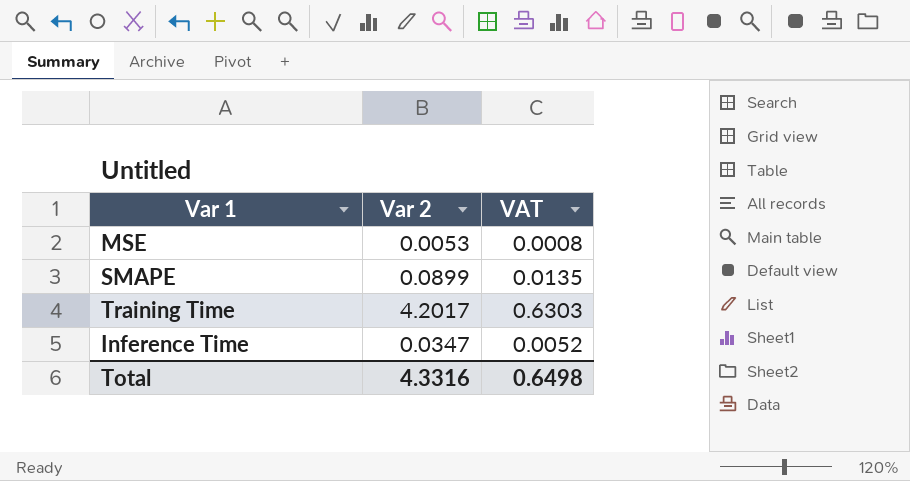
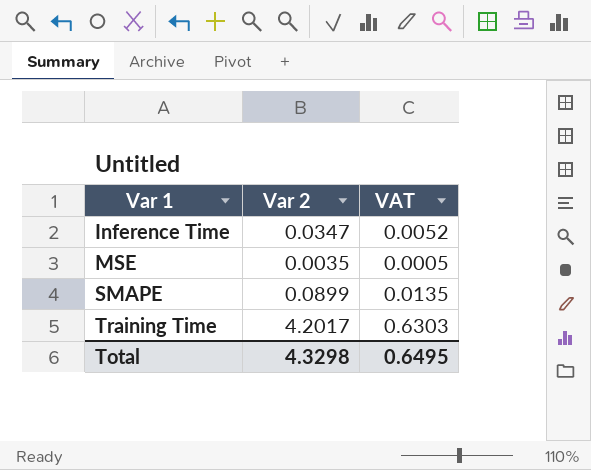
row order: none -> Var 1 ascending
MSE | Var 2: 0.0053 -> 0.0035
MSE | VAT: 0.0008 -> 0.0005
Total | Var 2: 4.3316 -> 4.3298
Total | VAT: 0.6498 -> 0.6495

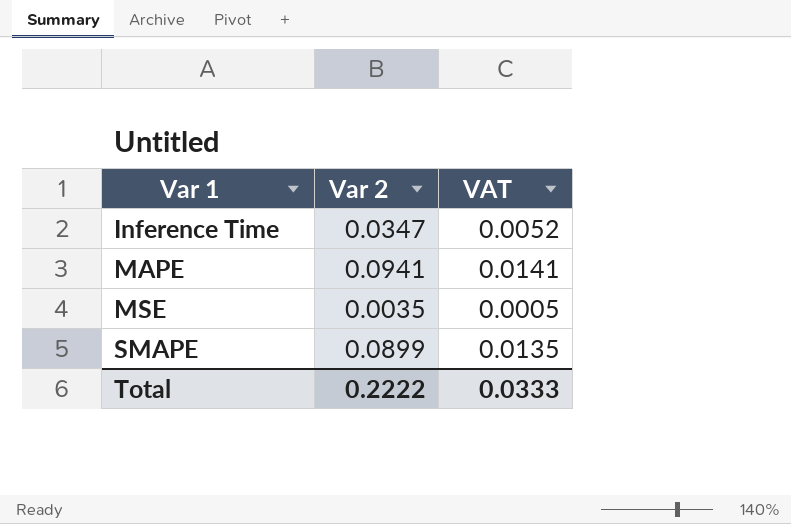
row Training Time: 4.2017 | 0.6303 -> none
row MAPE: none -> 0.0941 | 0.0141
Total | Var 2: 4.3298 -> 0.2222
Total | VAT: 0.6495 -> 0.0333

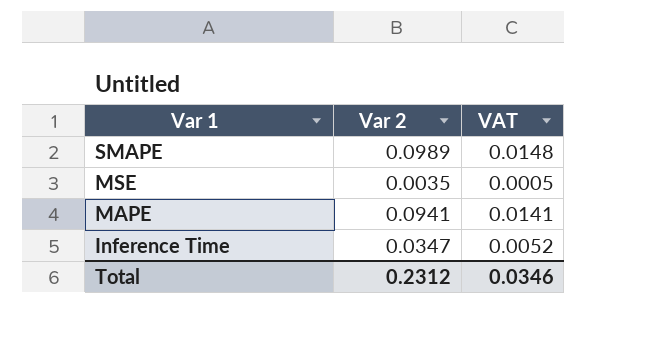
row order: Var 1 ascending -> Var 1 descending
SMAPE | Var 2: 0.0899 -> 0.0989
SMAPE | VAT: 0.0135 -> 0.0148
Total | Var 2: 0.2222 -> 0.2312
Total | VAT: 0.0333 -> 0.0346

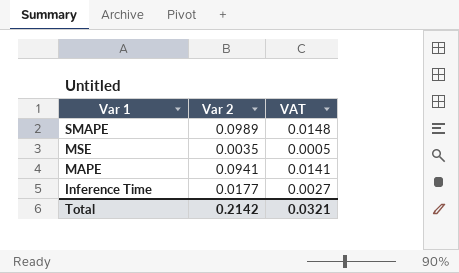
Inference Time | Var 2: 0.0347 -> 0.0177
Inference Time | VAT: 0.0052 -> 0.0027
Total | Var 2: 0.2312 -> 0.2142
Total | VAT: 0.0346 -> 0.0321

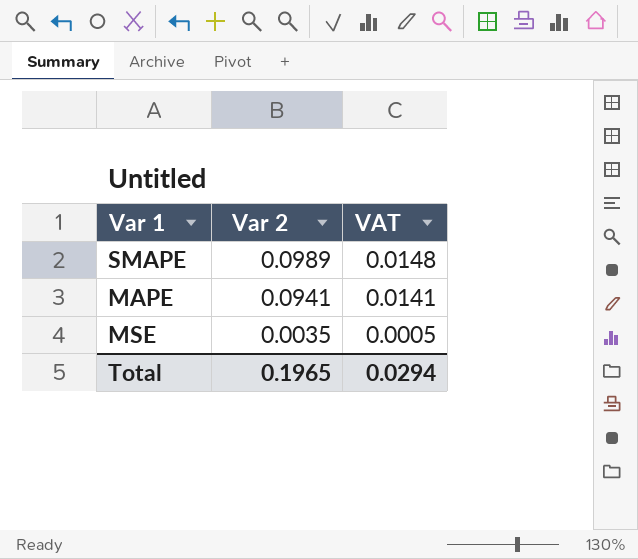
row order: Var 1 descending -> Var 2 descending
row Inference Time: 0.0177 | 0.0027 -> none
Total | Var 2: 0.2142 -> 0.1965
Total | VAT: 0.0321 -> 0.0294

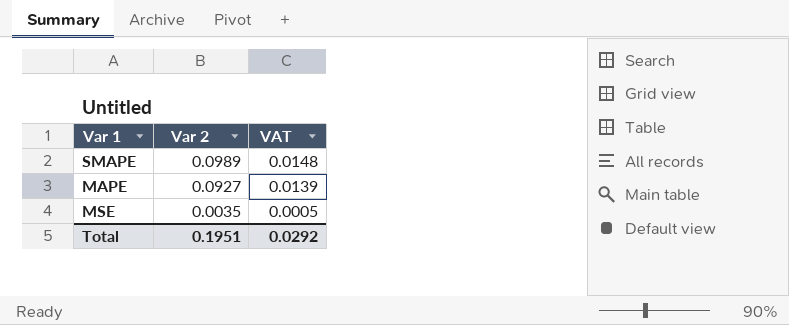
MAPE | Var 2: 0.0941 -> 0.0927
MAPE | VAT: 0.0141 -> 0.0139
Total | Var 2: 0.1965 -> 0.1951
Total | VAT: 0.0294 -> 0.0292

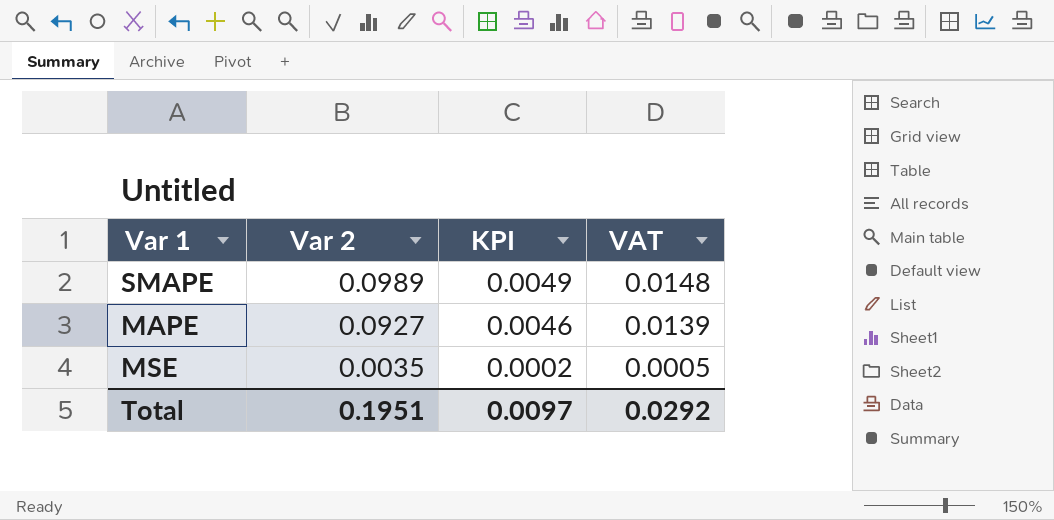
column KPI | formula: none -> [Var 2] * 0.05

